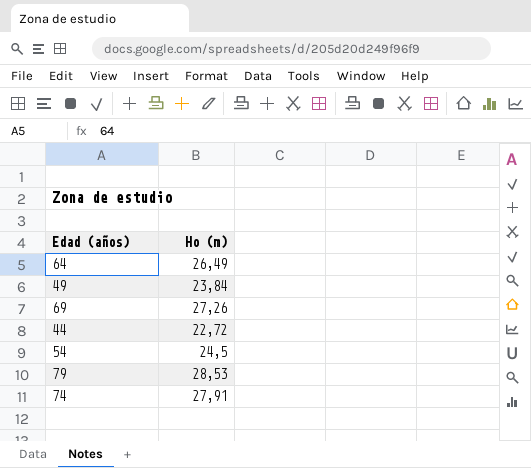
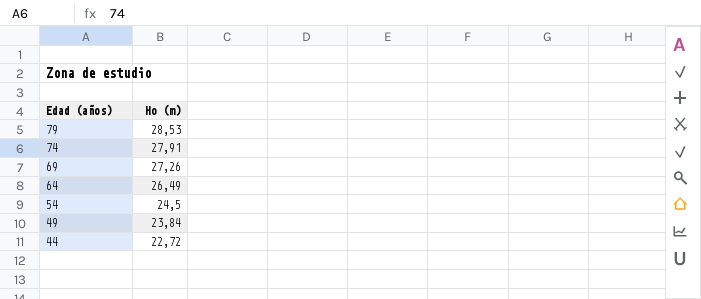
row order: none -> Edad (años) descending

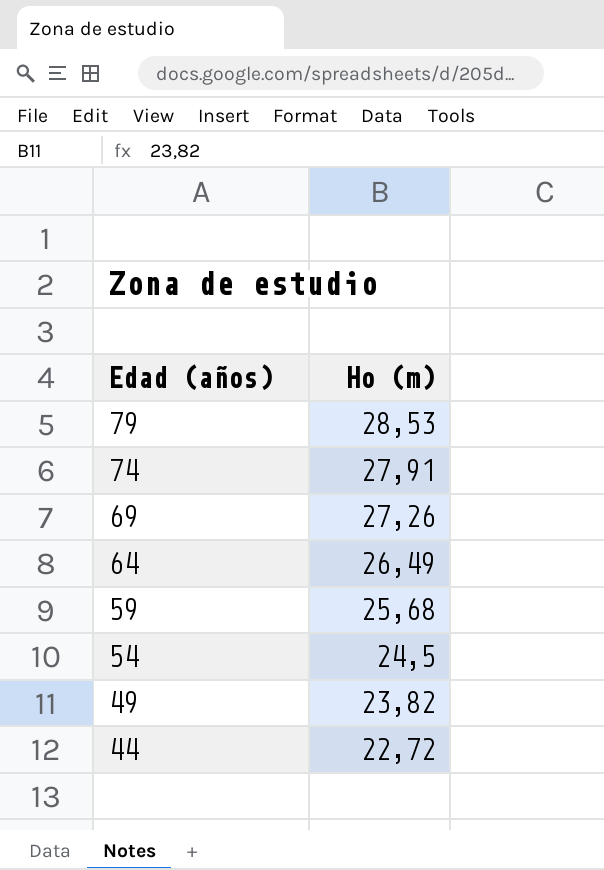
row 59: none -> 25,68
49 | Ho (m): 23,84 -> 23,82

